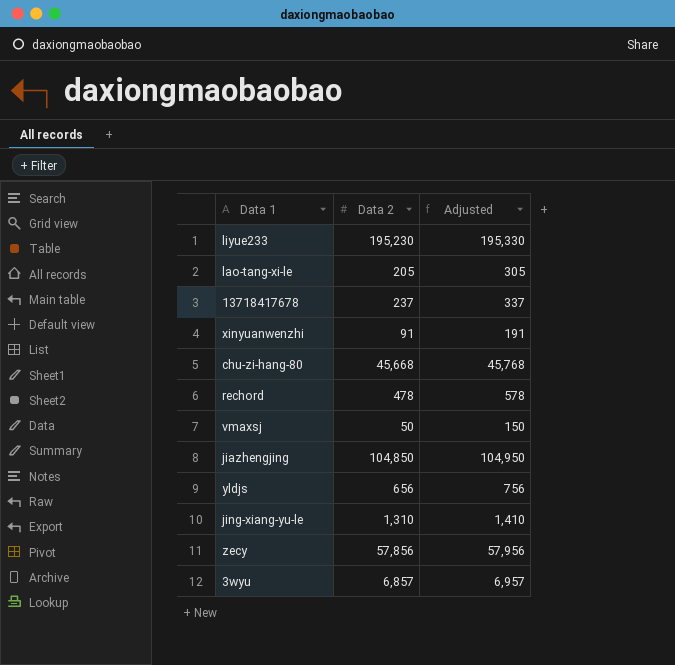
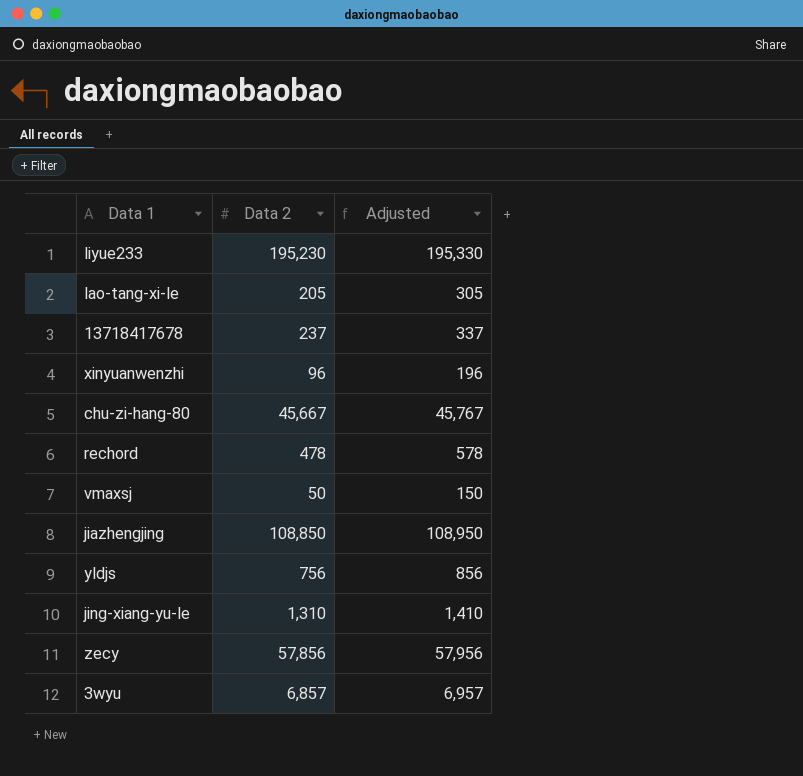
xinyuanwenzhi | Data 2: 91 -> 96
xinyuanwenzhi | Adjusted: 191 -> 196
chu-zi-hang-80 | Data 2: 45,668 -> 45,667
chu-zi-hang-80 | Adjusted: 45,768 -> 45,767
jiazhengjing | Data 2: 104,850 -> 108,850
jiazhengjing | Adjusted: 104,950 -> 108,950
yldjs | Data 2: 656 -> 756
yldjs | Adjusted: 756 -> 856

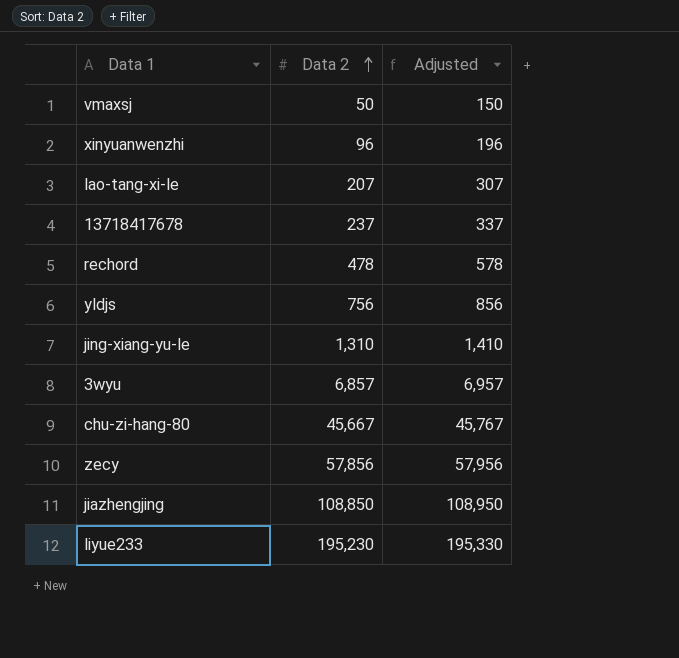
row order: none -> Data 2 ascending
lao-tang-xi-le | Data 2: 205 -> 207
lao-tang-xi-le | Adjusted: 305 -> 307

